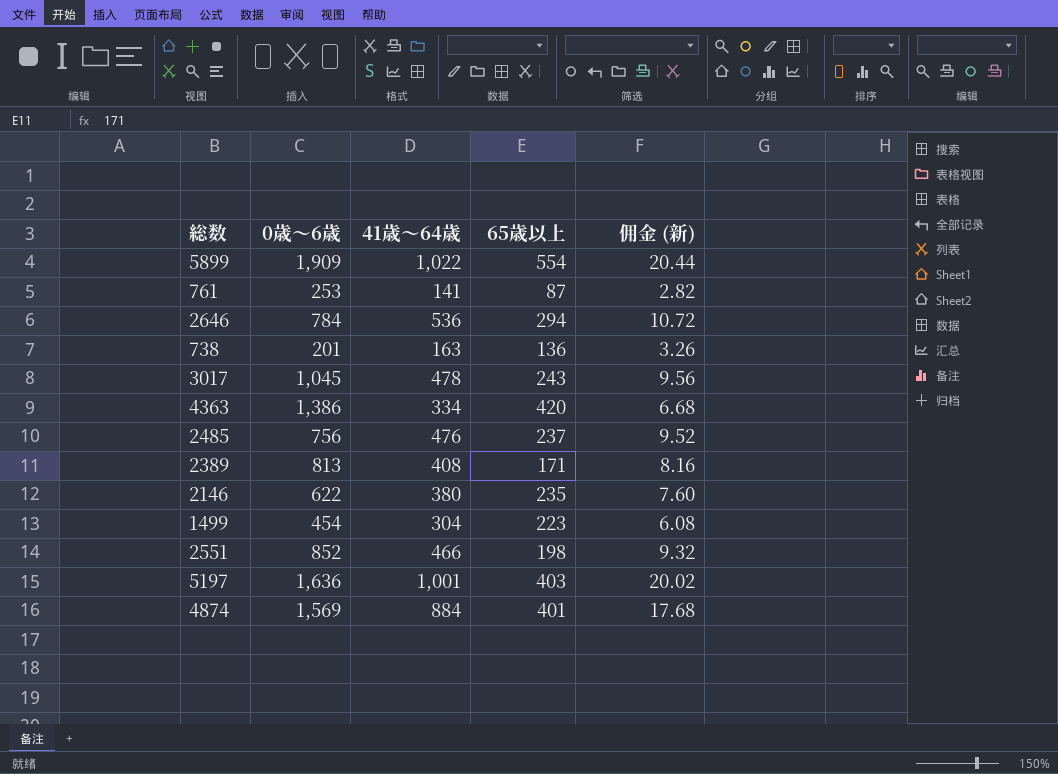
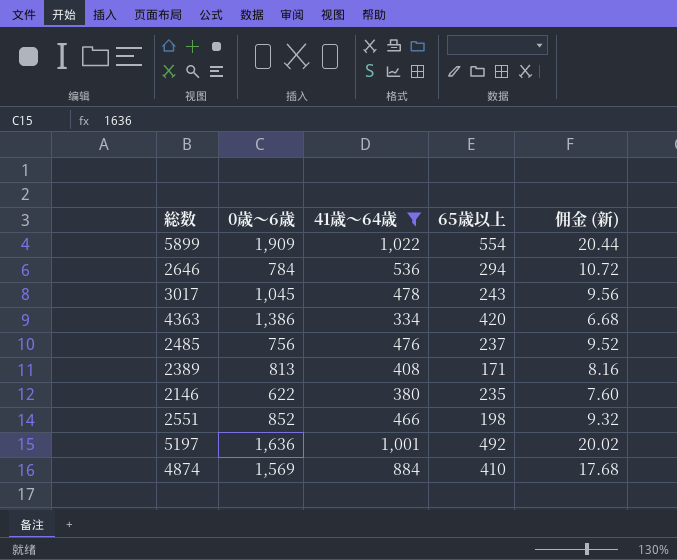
filter: none -> 41歳～64歳 >= 334
5197 | 65歳以上: 403 -> 492
4874 | 65歳以上: 401 -> 410

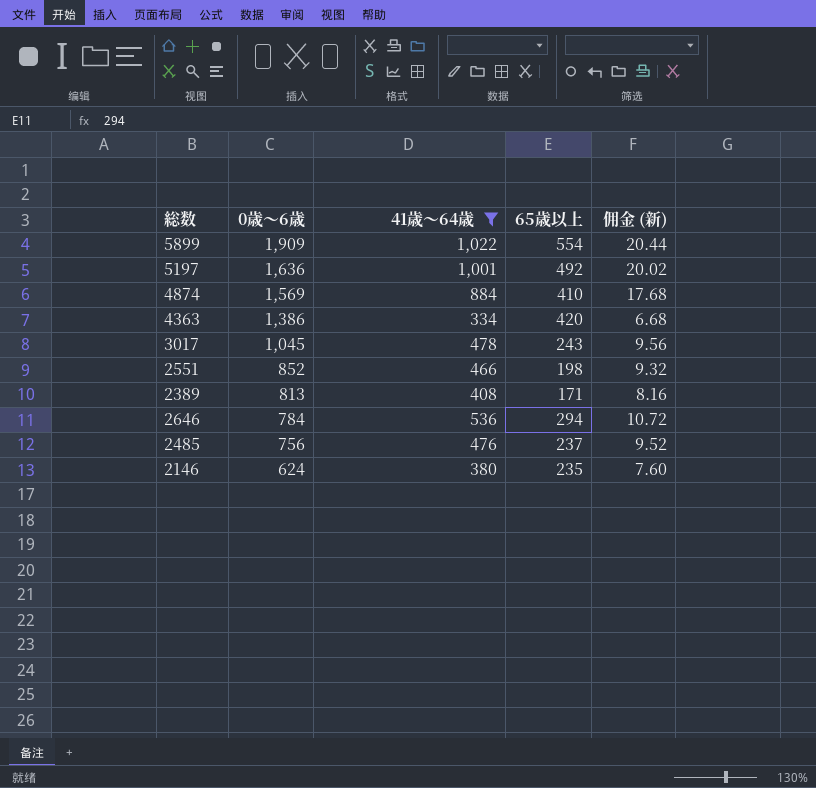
row order: none -> 0歳～6歳 descending
2146 | 0歳～6歳: 622 -> 624

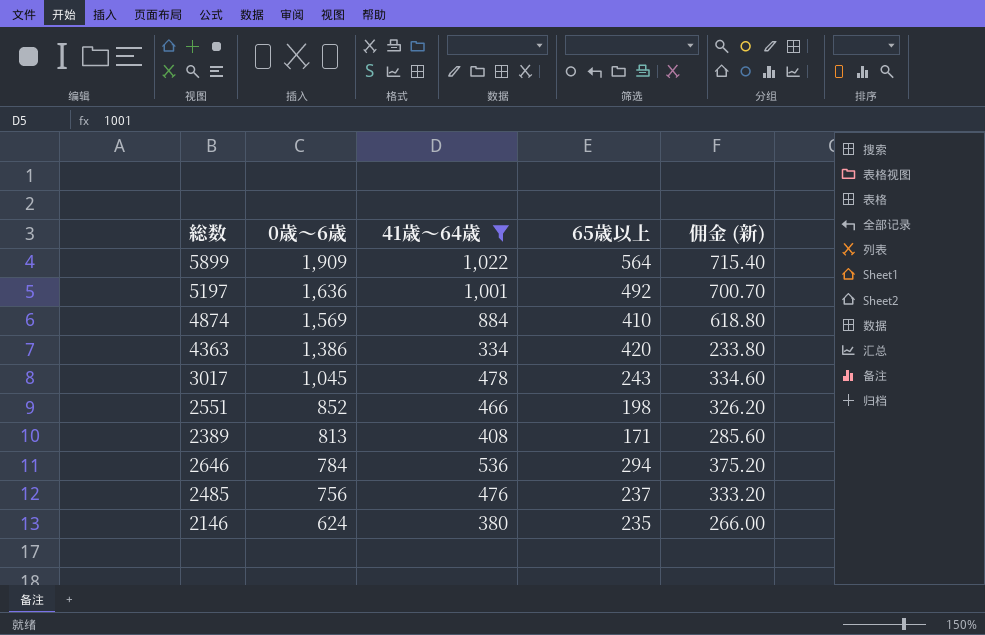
column 佣金 (新) | formula: [41歳～64歳] * 0.02 -> [41歳～64歳] * 0.7
5899 | 65歳以上: 554 -> 564

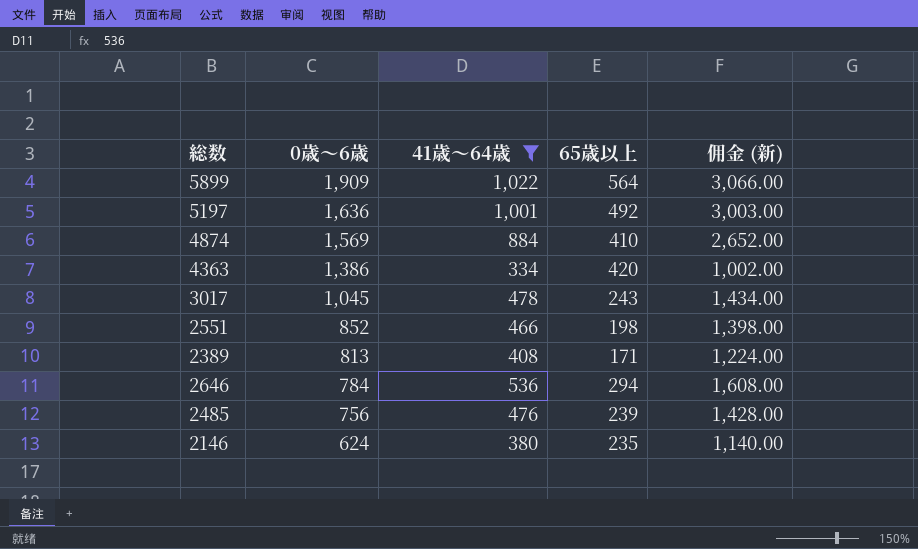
column 佣金 (新) | formula: [41歳～64歳] * 0.7 -> [41歳～64歳] * 3
2485 | 65歳以上: 237 -> 239

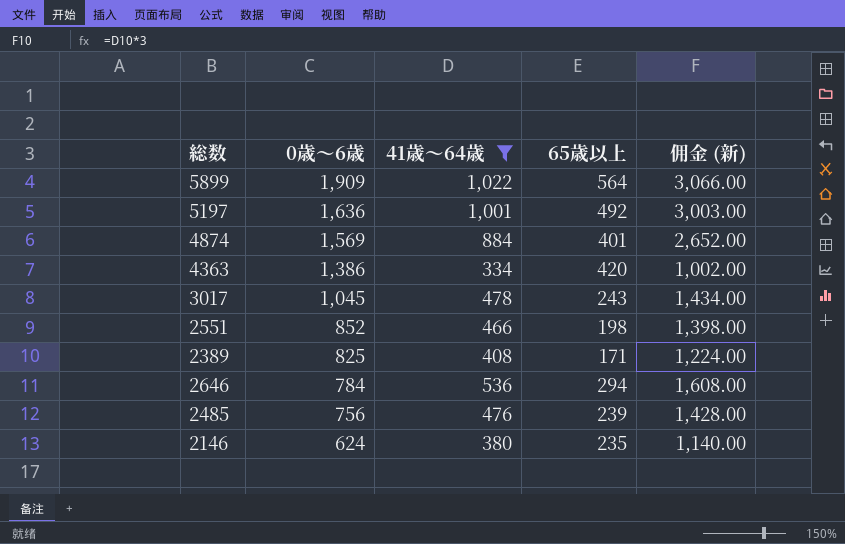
4874 | 65歳以上: 410 -> 401
2389 | 0歳～6歳: 813 -> 825

